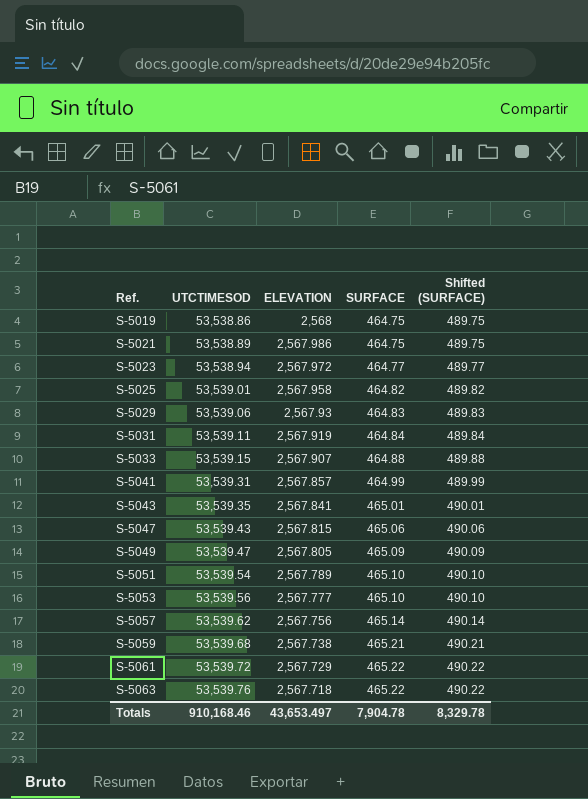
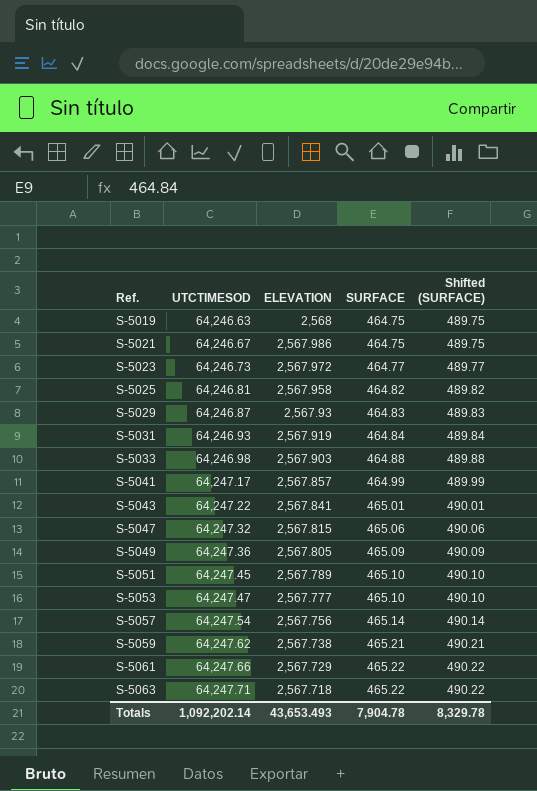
S-5019 | UTCTIMESOD: 53,538.86 -> 64,246.63
S-5021 | UTCTIMESOD: 53,538.89 -> 64,246.67
S-5023 | UTCTIMESOD: 53,538.94 -> 64,246.73
S-5025 | UTCTIMESOD: 53,539.01 -> 64,246.81
S-5029 | UTCTIMESOD: 53,539.06 -> 64,246.87
S-5031 | UTCTIMESOD: 53,539.11 -> 64,246.93
S-5033 | UTCTIMESOD: 53,539.15 -> 64,246.98
S-5033 | ELEVATION: 2,567.907 -> 2,567.903
S-5041 | UTCTIMESOD: 53,539.31 -> 64,247.17
S-5043 | UTCTIMESOD: 53,539.35 -> 64,247.22
S-5047 | UTCTIMESOD: 53,539.43 -> 64,247.32
S-5049 | UTCTIMESOD: 53,539.47 -> 64,247.36
S-5051 | UTCTIMESOD: 53,539.54 -> 64,247.45
S-5053 | UTCTIMESOD: 53,539.56 -> 64,247.47
S-5057 | UTCTIMESOD: 53,539.62 -> 64,247.54
S-5059 | UTCTIMESOD: 53,539.68 -> 64,247.62
S-5061 | UTCTIMESOD: 53,539.72 -> 64,247.66
S-5063 | UTCTIMESOD: 53,539.76 -> 64,247.71
Totals | UTCTIMESOD: 910,168.46 -> 1,092,202.14
Totals | ELEVATION: 43,653.497 -> 43,653.493

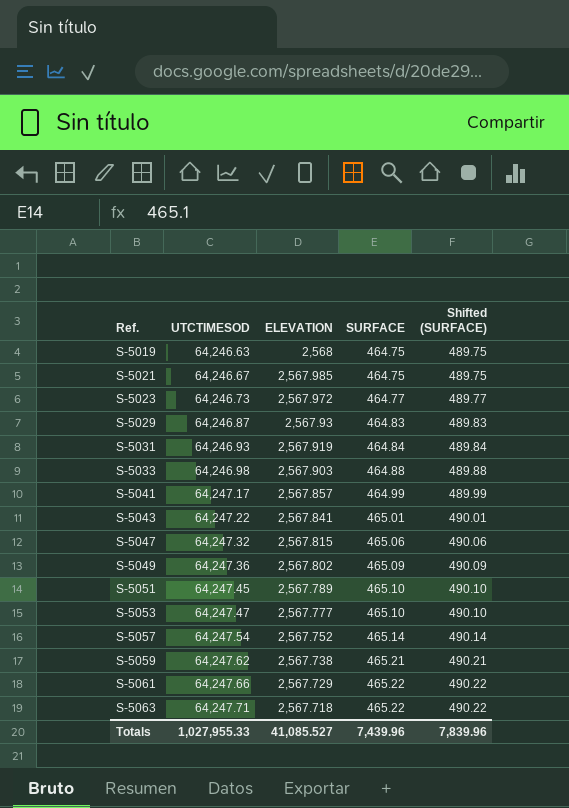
row S-5025: 64,246.81 | 2,567.958 | 464.82 | 489.82 -> none
S-5021 | ELEVATION: 2,567.986 -> 2,567.985
S-5049 | ELEVATION: 2,567.805 -> 2,567.802
S-5057 | ELEVATION: 2,567.756 -> 2,567.752
Totals | UTCTIMESOD: 1,092,202.14 -> 1,027,955.33
Totals | ELEVATION: 43,653.493 -> 41,085.527
Totals | SURFACE: 7,904.78 -> 7,439.96
Totals | Shifted (SURFACE): 8,329.78 -> 7,839.96

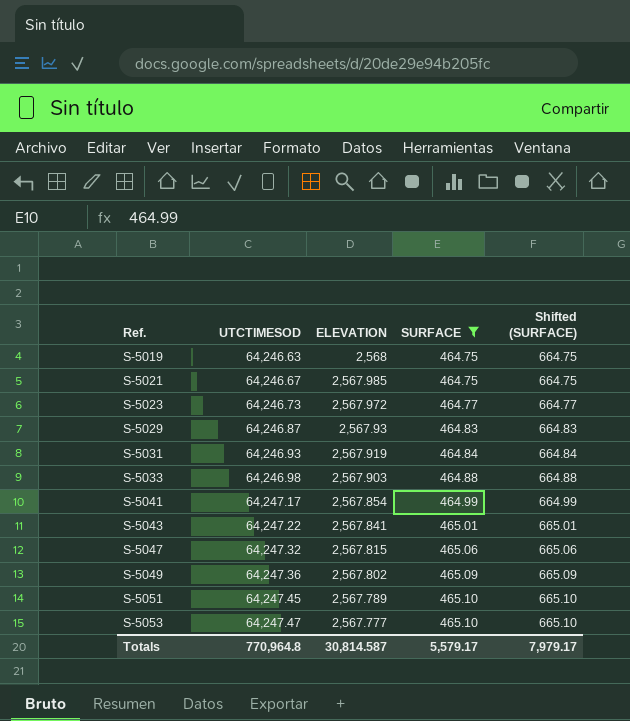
filter: none -> SURFACE <= 465.10
column Shifted (SURFACE) | formula: [SURFACE] + 25 -> [SURFACE] + 200
S-5041 | ELEVATION: 2,567.857 -> 2,567.854
Totals | UTCTIMESOD: 1,027,955.33 -> 770,964.8
Totals | ELEVATION: 41,085.527 -> 30,814.587
Totals | SURFACE: 7,439.96 -> 5,579.17
Totals | Shifted (SURFACE): 7,839.96 -> 7,979.17

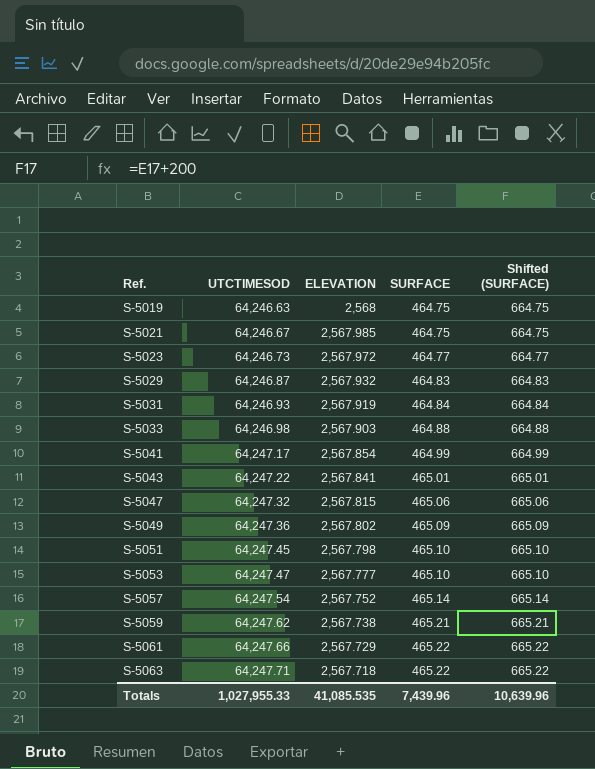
filter: SURFACE <= 465.10 -> none
S-5029 | ELEVATION: 2,567.93 -> 2,567.932
S-5051 | ELEVATION: 2,567.789 -> 2,567.798
Totals | UTCTIMESOD: 770,964.8 -> 1,027,955.33
Totals | ELEVATION: 30,814.587 -> 41,085.535
Totals | SURFACE: 5,579.17 -> 7,439.96
Totals | Shifted (SURFACE): 7,979.17 -> 10,639.96

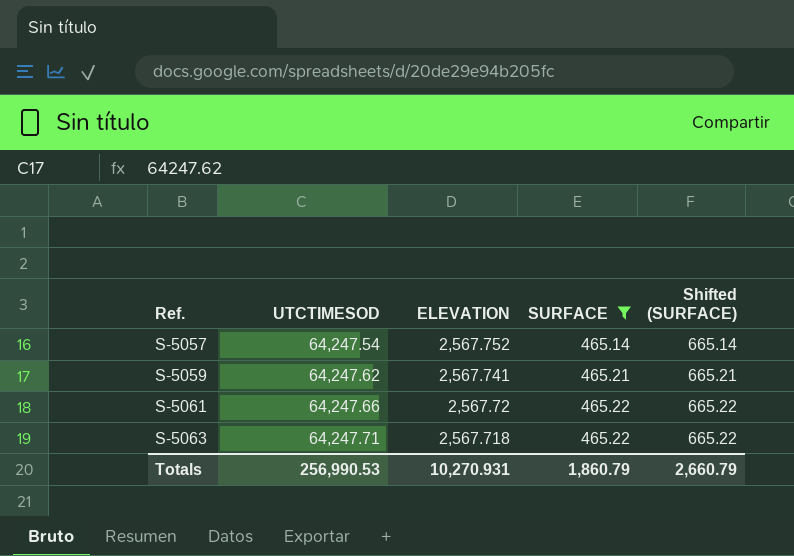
filter: none -> SURFACE >= 465.14
S-5059 | ELEVATION: 2,567.738 -> 2,567.741
S-5061 | ELEVATION: 2,567.729 -> 2,567.72
Totals | UTCTIMESOD: 1,027,955.33 -> 256,990.53
Totals | ELEVATION: 41,085.535 -> 10,270.931
Totals | SURFACE: 7,439.96 -> 1,860.79
Totals | Shifted (SURFACE): 10,639.96 -> 2,660.79

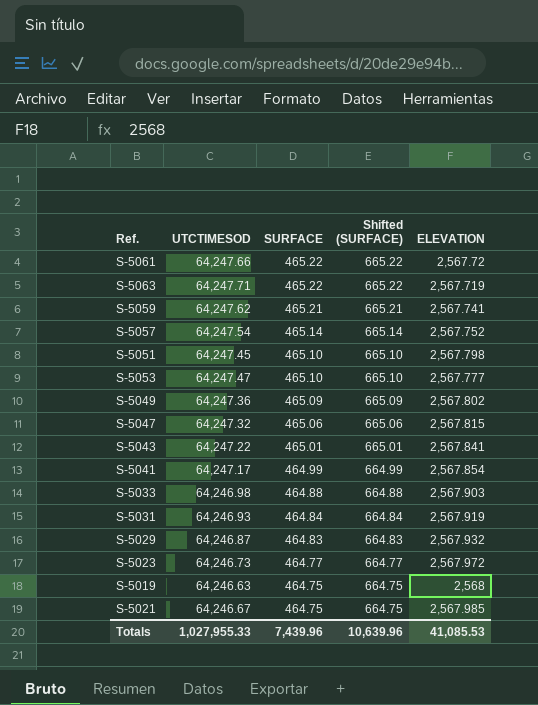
filter: SURFACE >= 465.14 -> none
row order: Ref. ascending -> SURFACE descending
column ELEVATION | position: 3 -> 5
S-5063 | ELEVATION: 2,567.718 -> 2,567.719
Totals | UTCTIMESOD: 256,990.53 -> 1,027,955.33
Totals | SURFACE: 1,860.79 -> 7,439.96
Totals | Shifted (SURFACE): 2,660.79 -> 10,639.96
Totals | ELEVATION: 10,270.931 -> 41,085.53

